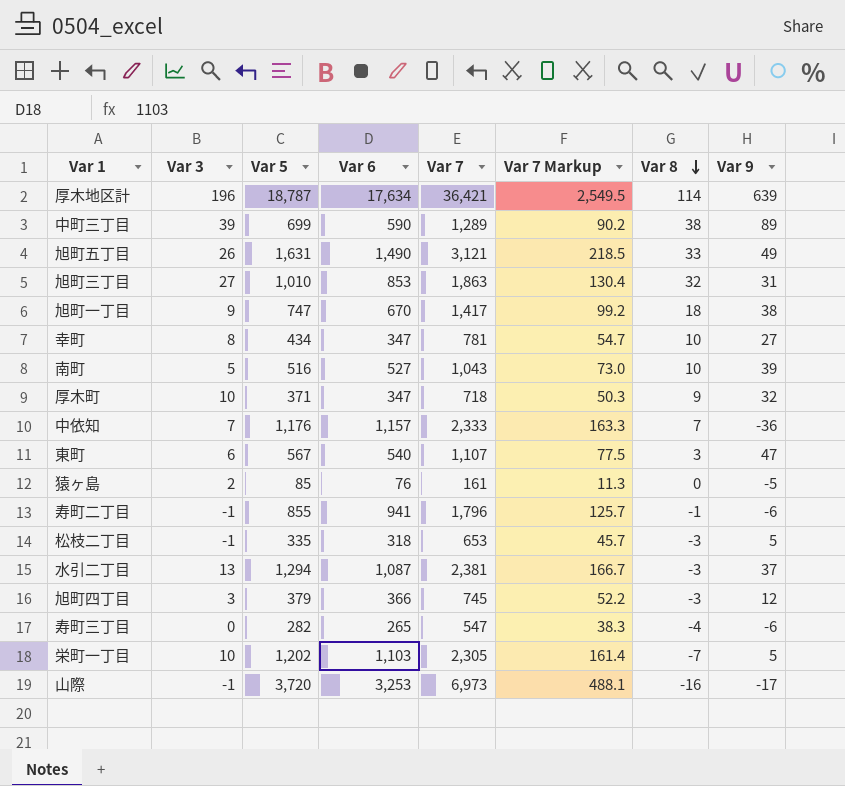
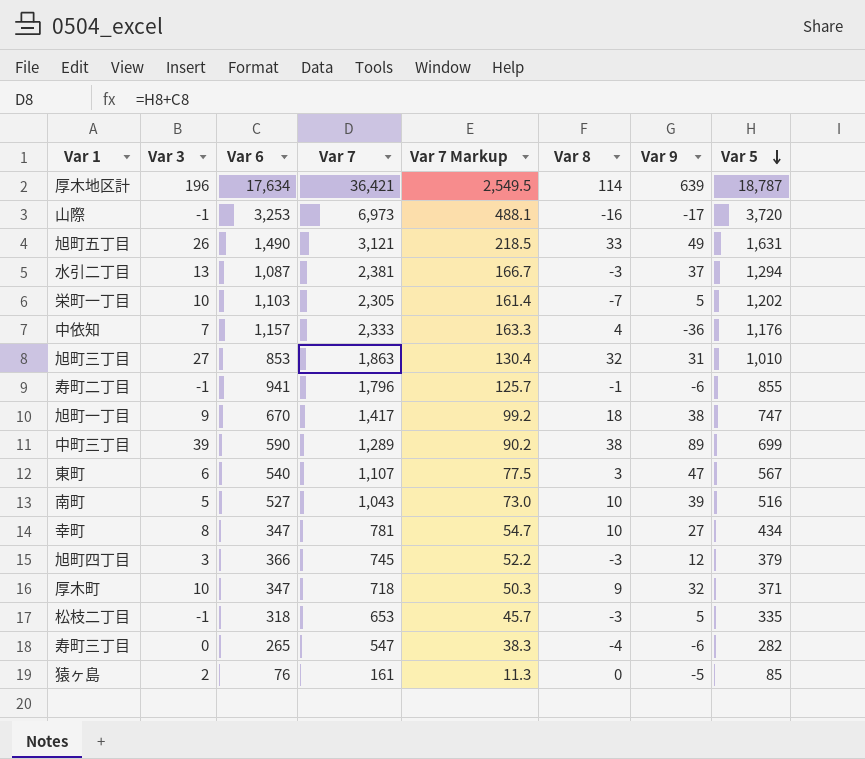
row order: Var 8 descending -> Var 5 descending
column Var 5 | position: 3 -> 8
中依知 | Var 8: 7 -> 4

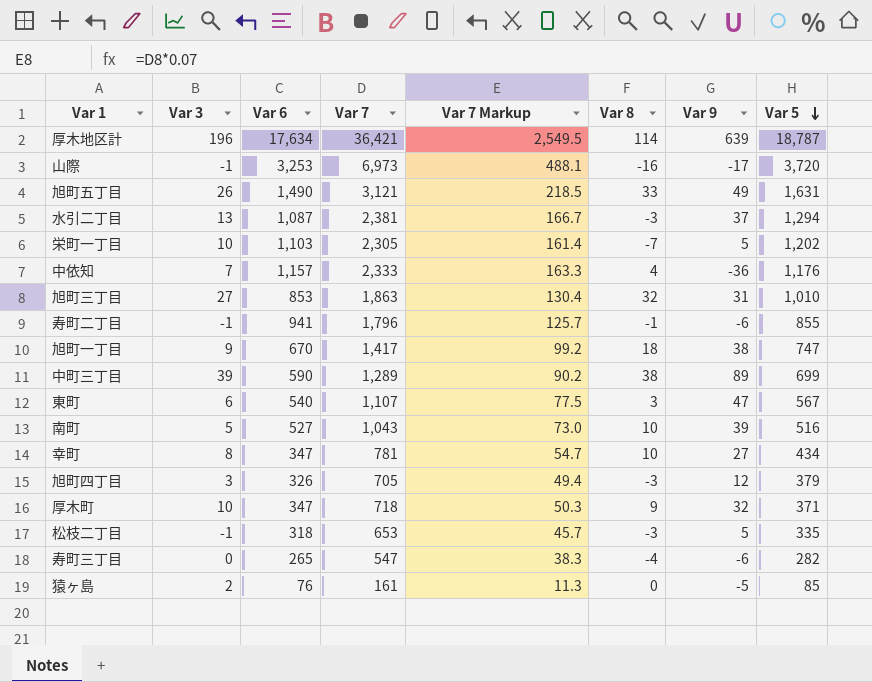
旭町四丁目 | Var 6: 366 -> 326
旭町四丁目 | Var 7: 745 -> 705
旭町四丁目 | Var 7 Markup: 52.2 -> 49.4

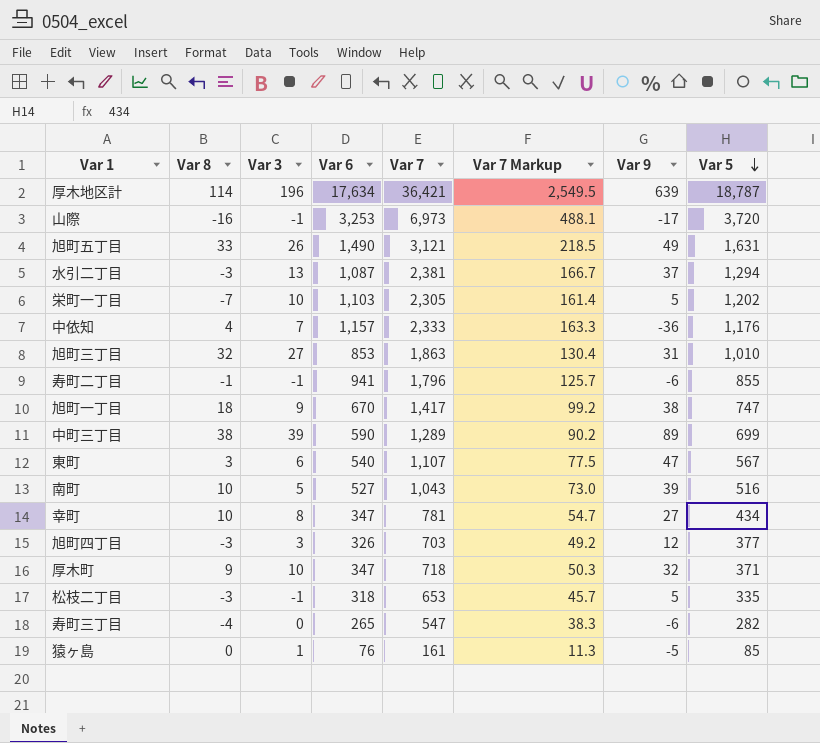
column Var 8 | position: 6 -> 2
旭町四丁目 | Var 7: 705 -> 703
旭町四丁目 | Var 7 Markup: 49.4 -> 49.2
旭町四丁目 | Var 5: 379 -> 377
猿ヶ島 | Var 3: 2 -> 1

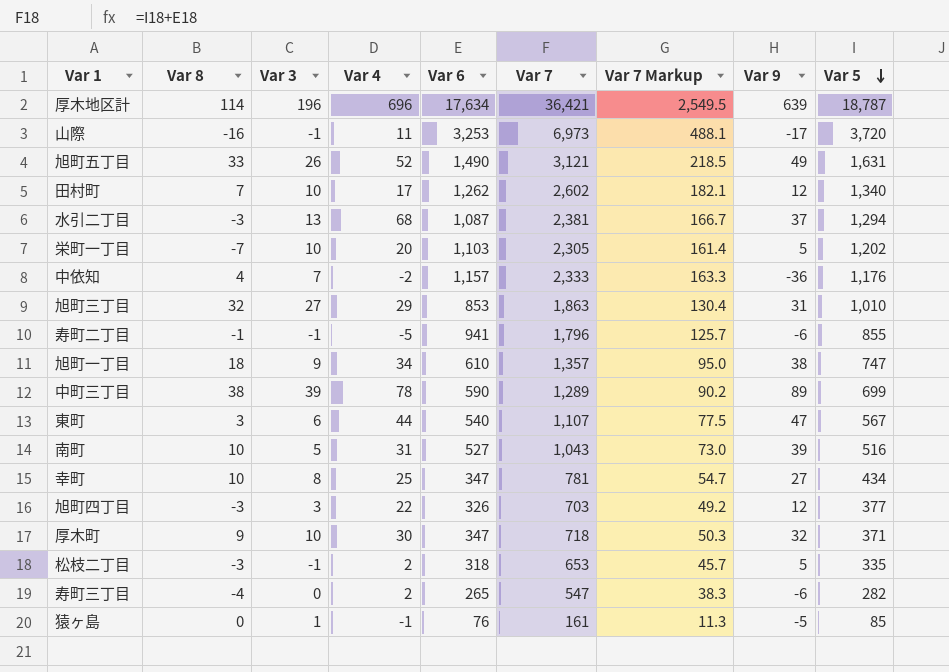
column Var 4 | position: none -> 4
row 田村町: none -> 7 | 10 | 17 | 1,262 | 2,602 | 182.1 | 12 | 1,340
旭町一丁目 | Var 6: 670 -> 610
旭町一丁目 | Var 7: 1,417 -> 1,357
旭町一丁目 | Var 7 Markup: 99.2 -> 95.0

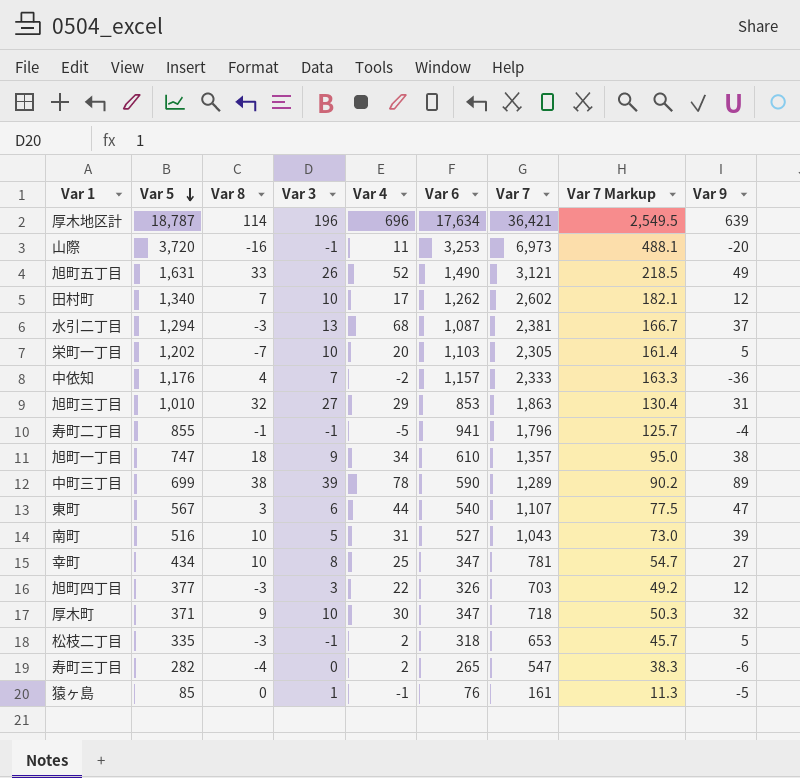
column Var 5 | position: 9 -> 2
山際 | Var 9: -17 -> -20
寿町二丁目 | Var 9: -6 -> -4

